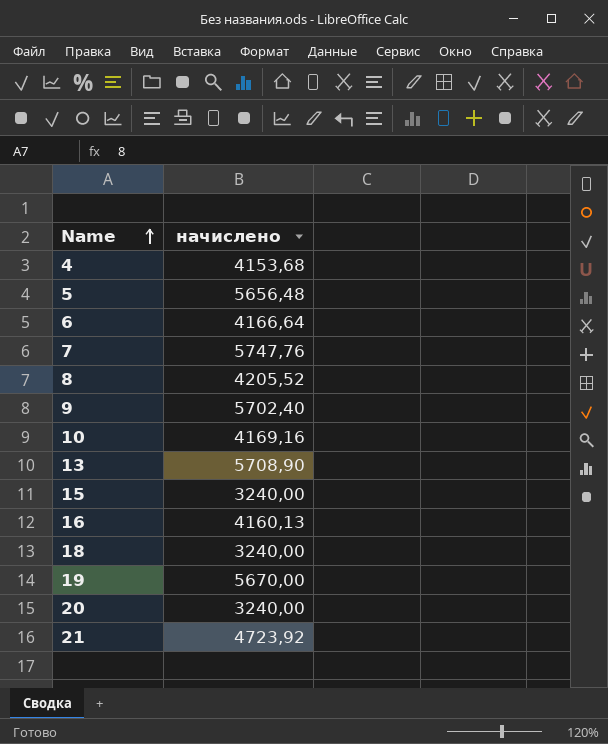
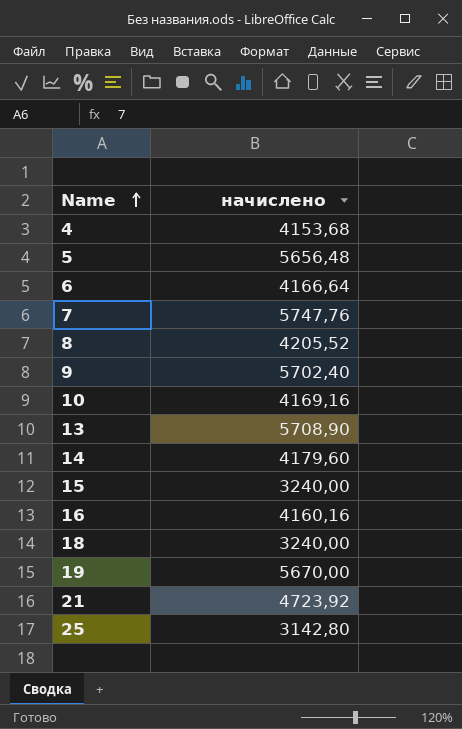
row 20: 3240,00 -> none
row 14: none -> 4179,60
16 | начислено: 4160,13 -> 4160,16
row 25: none -> 3142,80

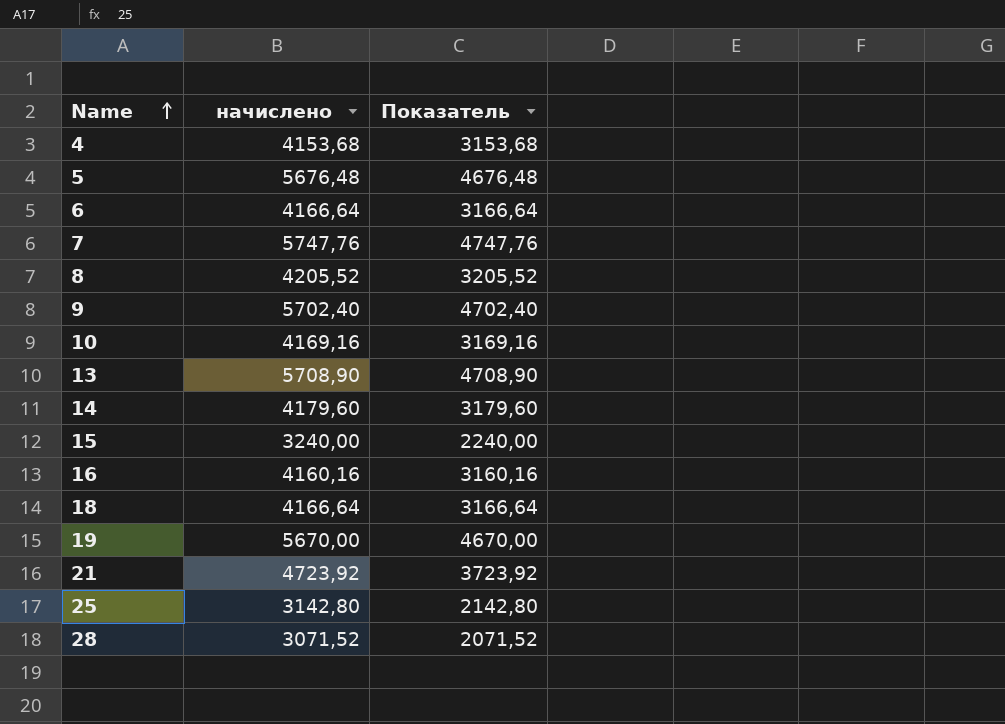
column Показатель | formula: none -> [начислено] - 1000
5 | начислено: 5656,48 -> 5676,48
18 | начислено: 3240,00 -> 4166,64
row 28: none -> 3071,52 | 2071,52

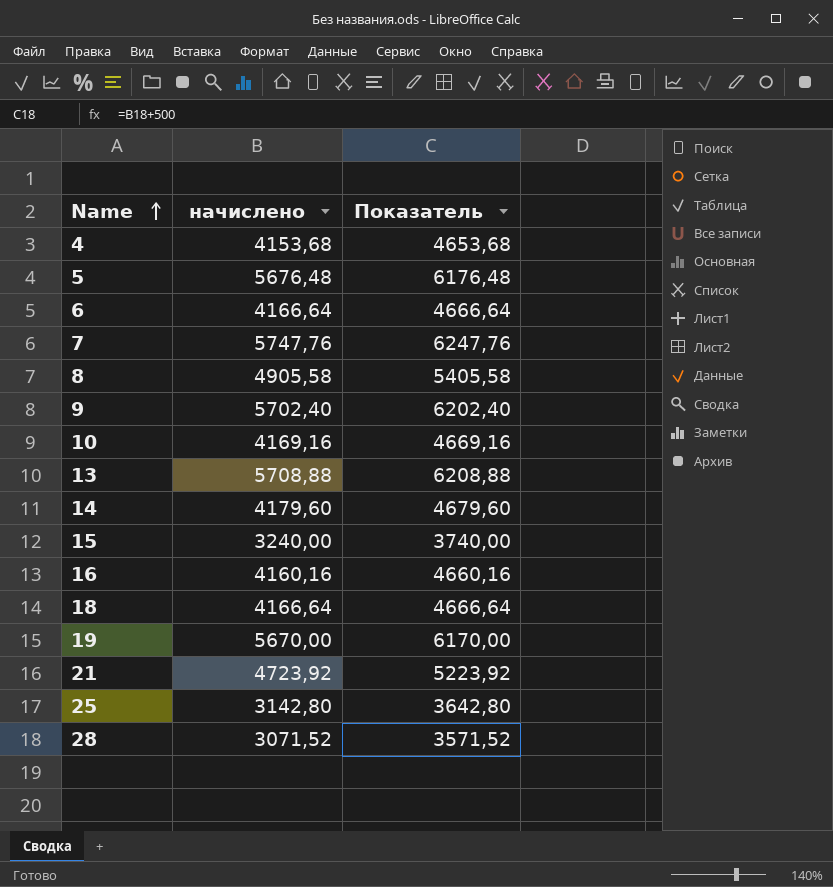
column Показатель | formula: [начислено] - 1000 -> [начислено] + 500
8 | начислено: 4205,52 -> 4905,58
13 | начислено: 5708,90 -> 5708,88

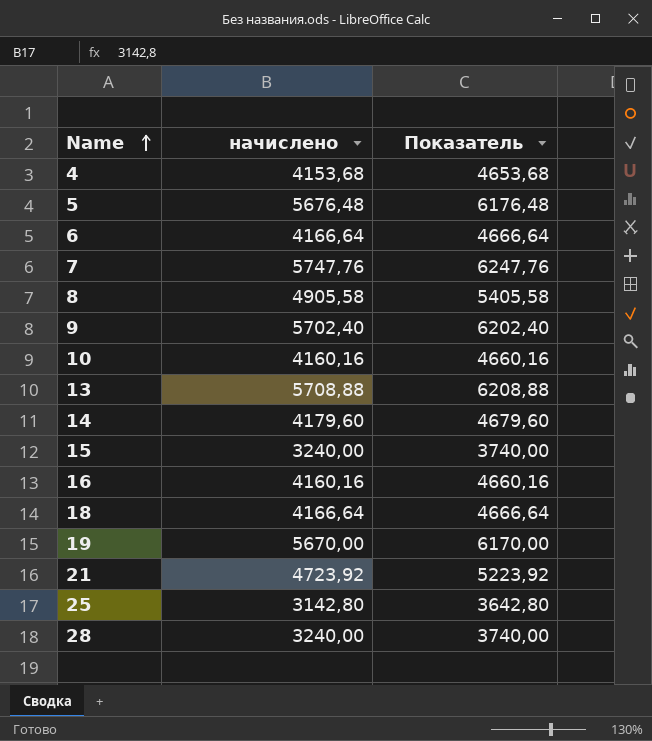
10 | начислено: 4169,16 -> 4160,16
10 | Показатель: 4669,16 -> 4660,16
28 | начислено: 3071,52 -> 3240,00
28 | Показатель: 3571,52 -> 3740,00

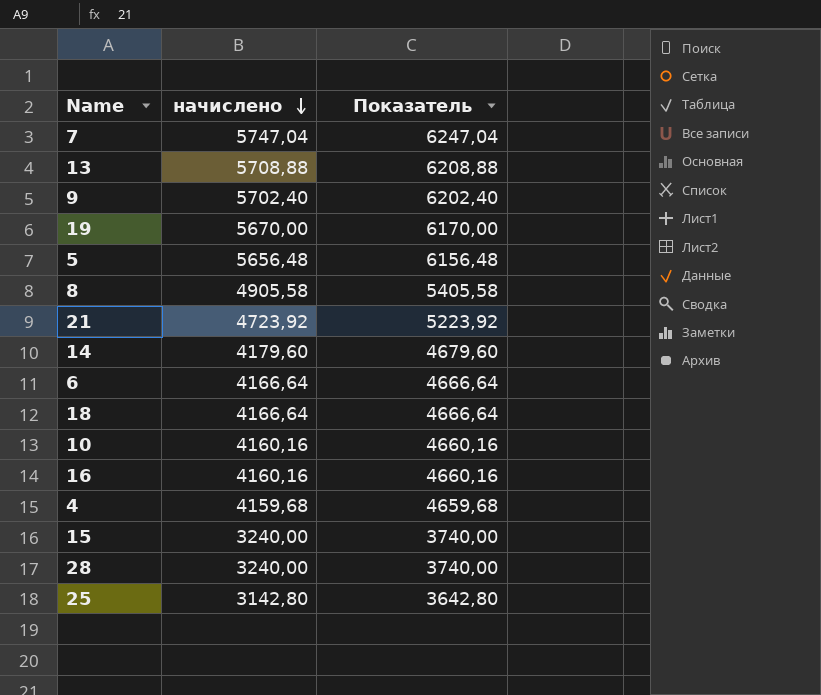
row order: Name ascending -> начислено descending
7 | начислено: 5747,76 -> 5747,04
7 | Показатель: 6247,76 -> 6247,04
5 | начислено: 5676,48 -> 5656,48
5 | Показатель: 6176,48 -> 6156,48
4 | начислено: 4153,68 -> 4159,68
4 | Показатель: 4653,68 -> 4659,68

